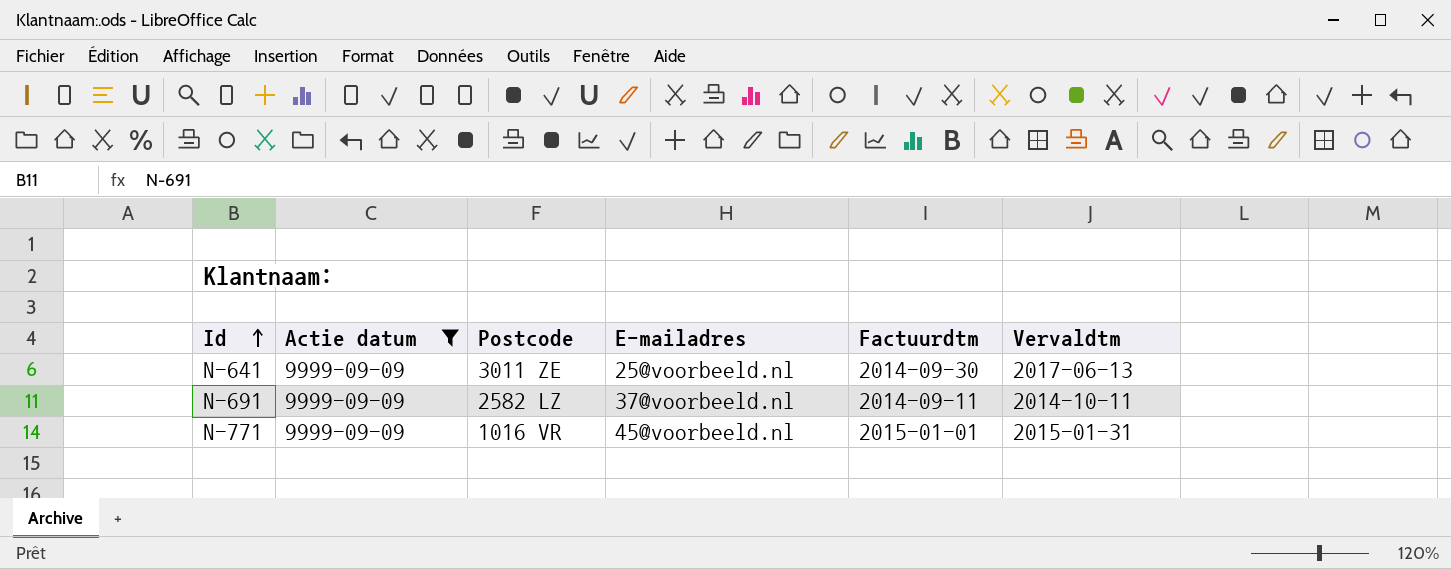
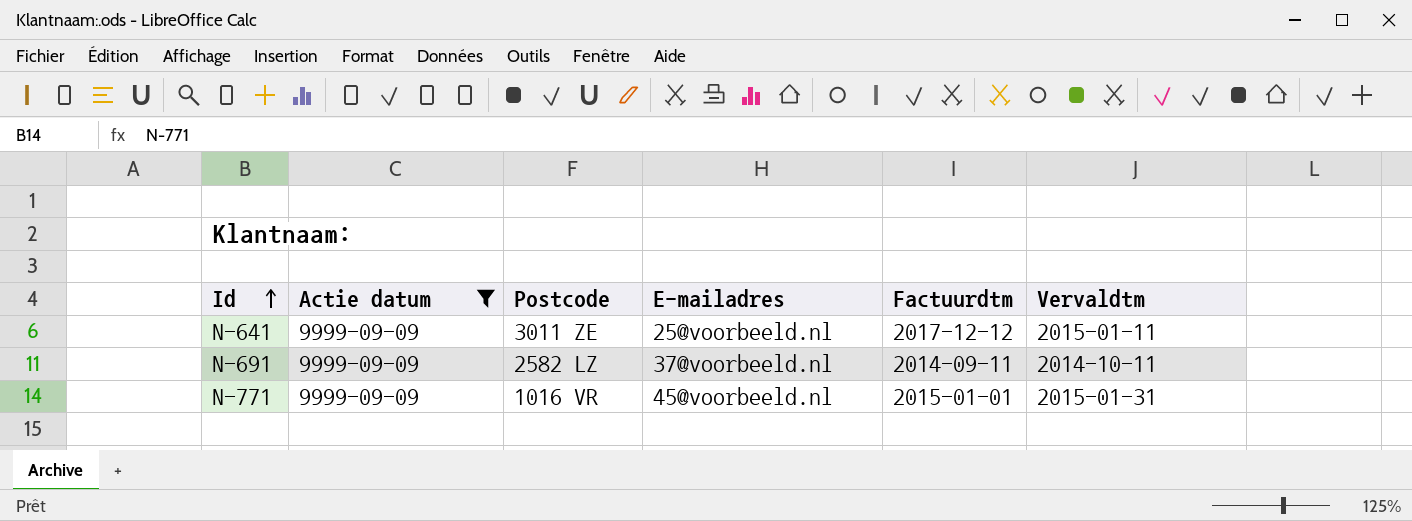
N-641 | Factuurdtm: 2014-09-30 -> 2017-12-12
N-641 | Vervaldtm: 2017-06-13 -> 2015-01-11

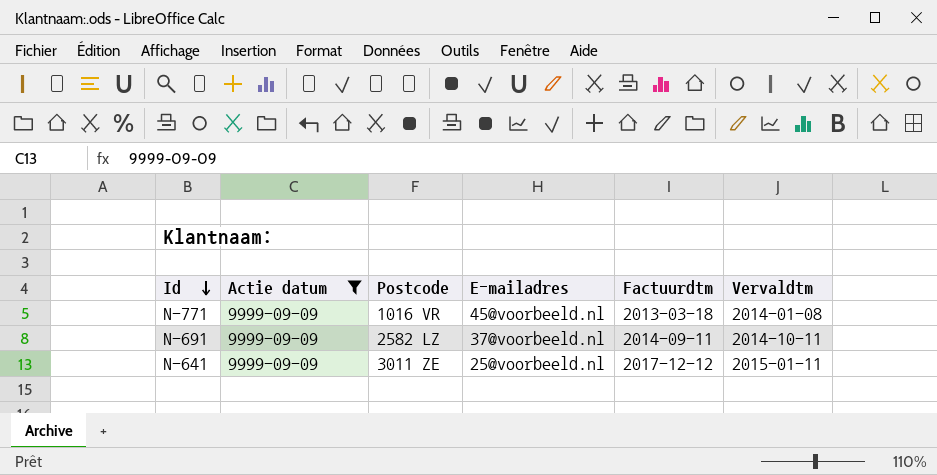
row order: Id ascending -> Id descending
N-771 | Factuurdtm: 2015-01-01 -> 2013-03-18
N-771 | Vervaldtm: 2015-01-31 -> 2014-01-08

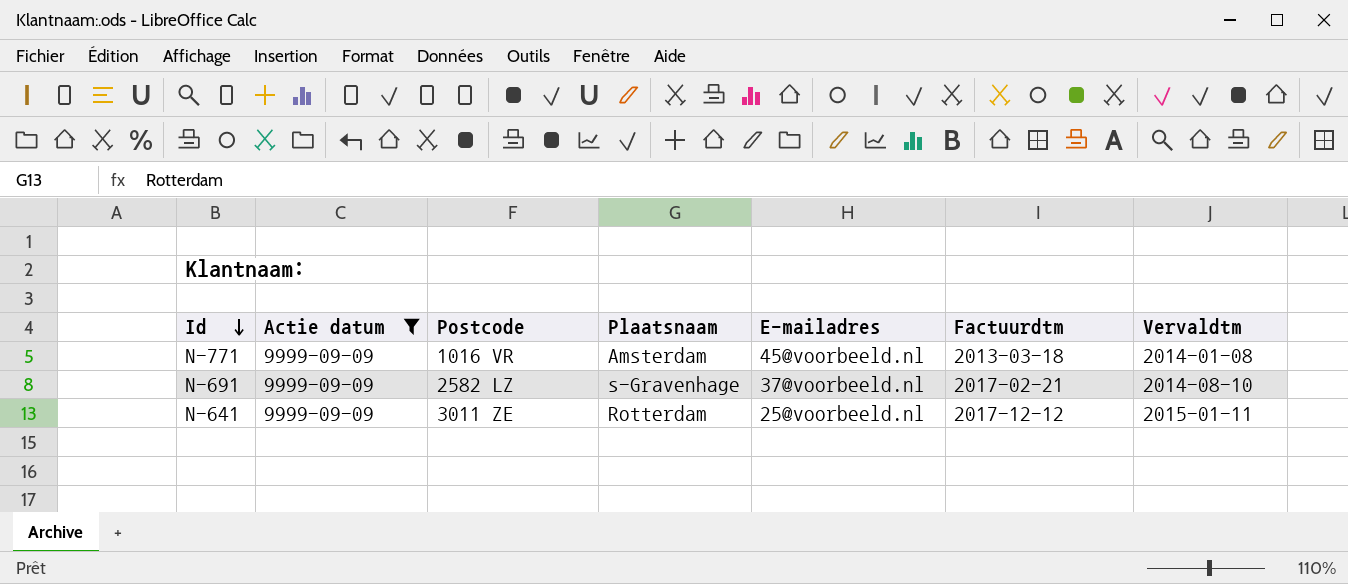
column Plaatsnaam | position: none -> 4
N-691 | Factuurdtm: 2014-09-11 -> 2017-02-21
N-691 | Vervaldtm: 2014-10-11 -> 2014-08-10

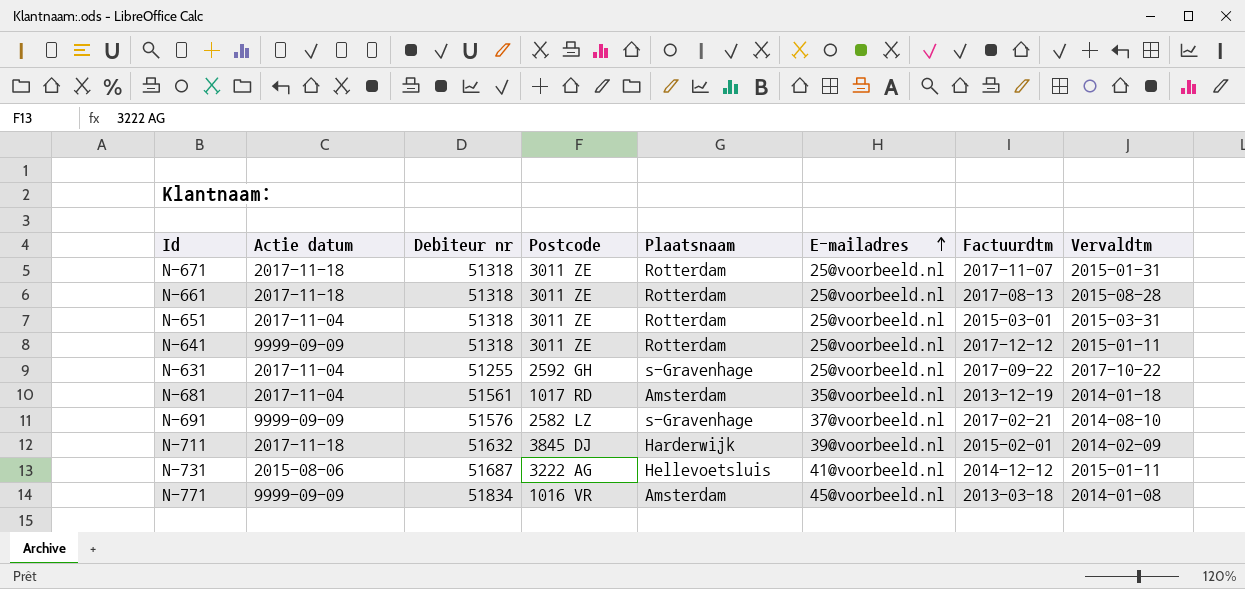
filter: Actie datum = 9999-09-09 -> none
row order: Id descending -> E-mailadres ascending
column Debiteur nr | position: none -> 3

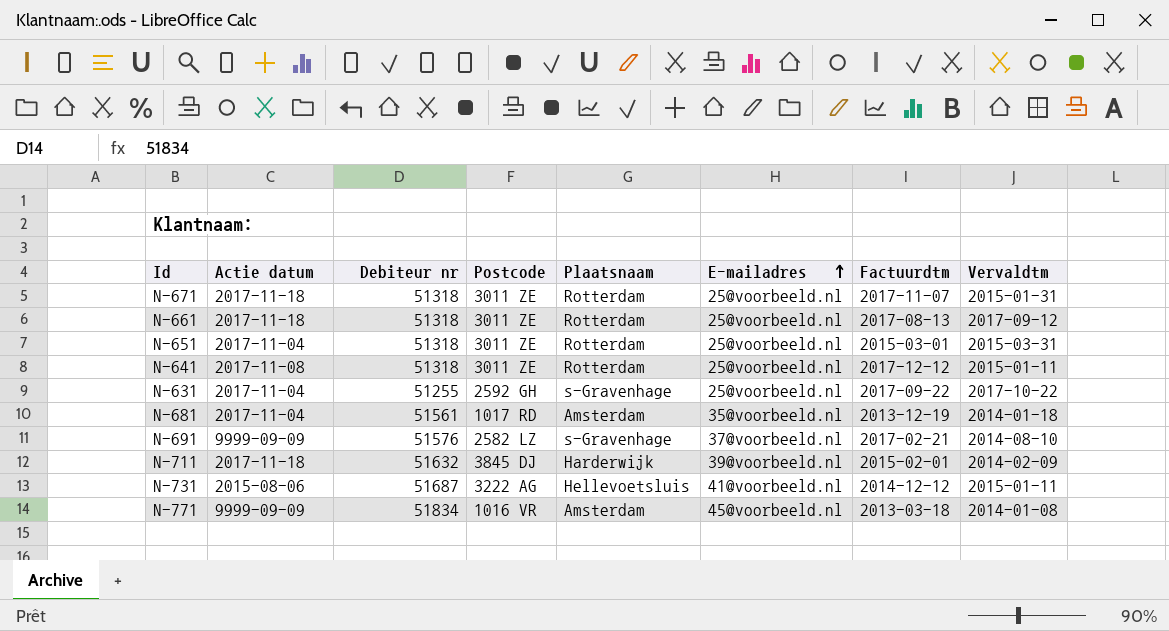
N-661 | Vervaldtm: 2015-08-28 -> 2017-09-12
N-641 | Actie datum: 9999-09-09 -> 2017-11-08

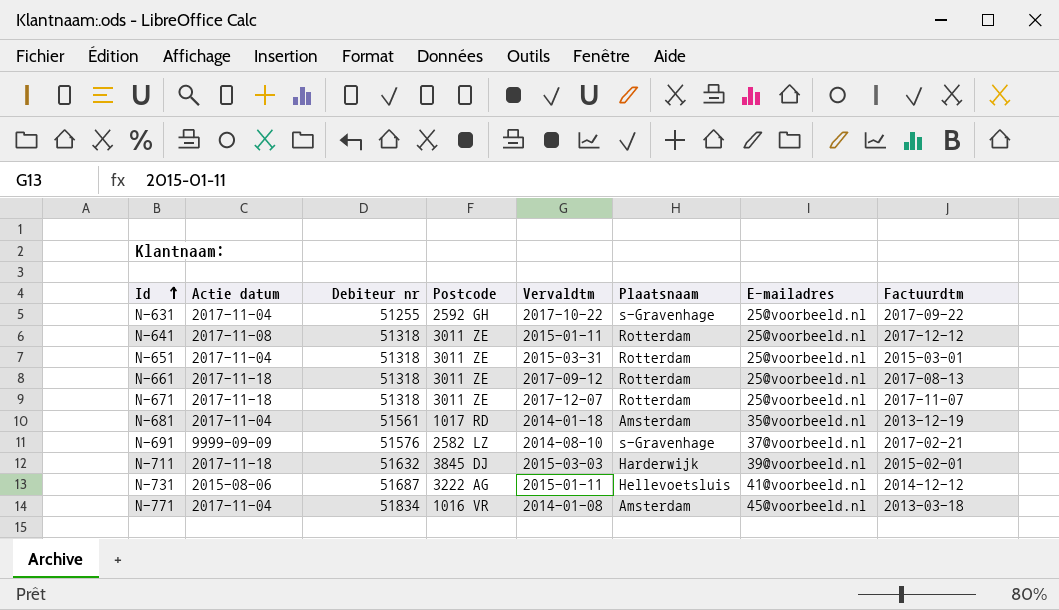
row order: E-mailadres ascending -> Id ascending
column Vervaldtm | position: 8 -> 5
N-671 | Vervaldtm: 2015-01-31 -> 2017-12-07
N-711 | Vervaldtm: 2014-02-09 -> 2015-03-03
N-771 | Actie datum: 9999-09-09 -> 2017-11-04

